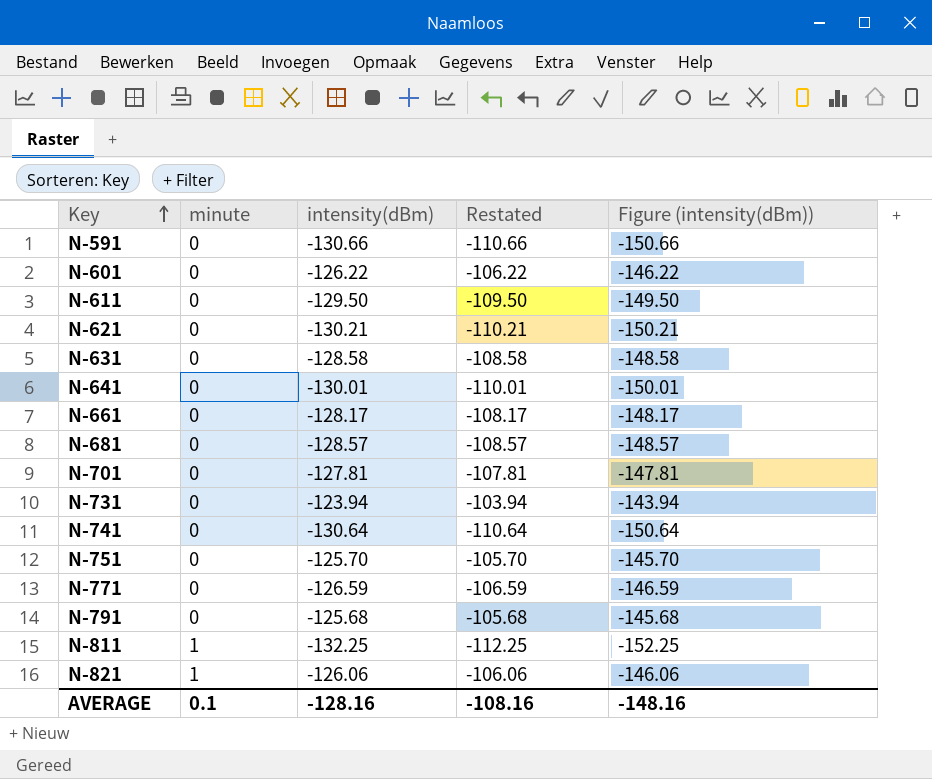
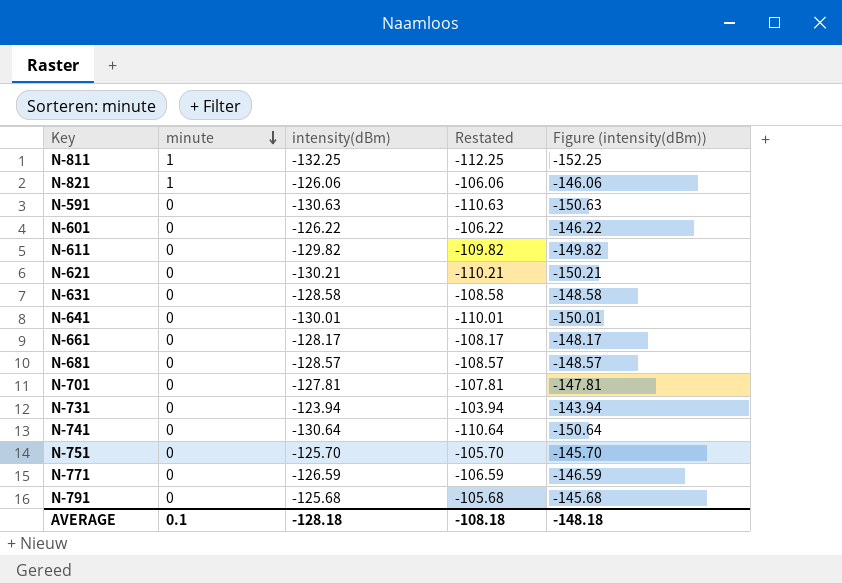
row order: Key ascending -> minute descending
N-591 | intensity(dBm): -130.66 -> -130.63
N-591 | Restated: -110.66 -> -110.63
N-591 | Figure (intensity(dBm)): -150.66 -> -150.63
N-611 | intensity(dBm): -129.50 -> -129.82
N-611 | Restated: -109.50 -> -109.82
N-611 | Figure (intensity(dBm)): -149.50 -> -149.82
AVERAGE | intensity(dBm): -128.16 -> -128.18
AVERAGE | Restated: -108.16 -> -108.18
AVERAGE | Figure (intensity(dBm)): -148.16 -> -148.18

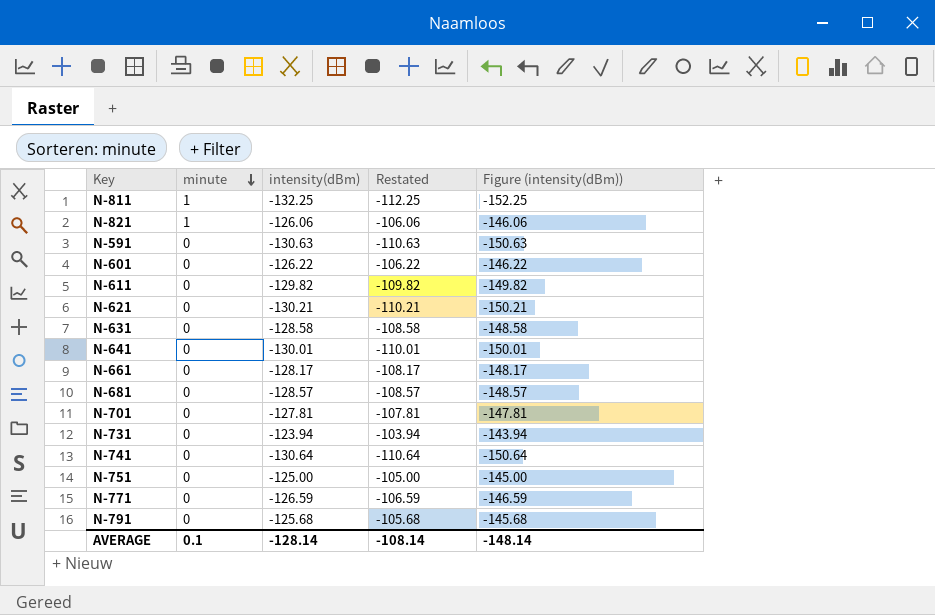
N-751 | intensity(dBm): -125.70 -> -125.00
N-751 | Restated: -105.70 -> -105.00
N-751 | Figure (intensity(dBm)): -145.70 -> -145.00
AVERAGE | intensity(dBm): -128.18 -> -128.14
AVERAGE | Restated: -108.18 -> -108.14
AVERAGE | Figure (intensity(dBm)): -148.18 -> -148.14

